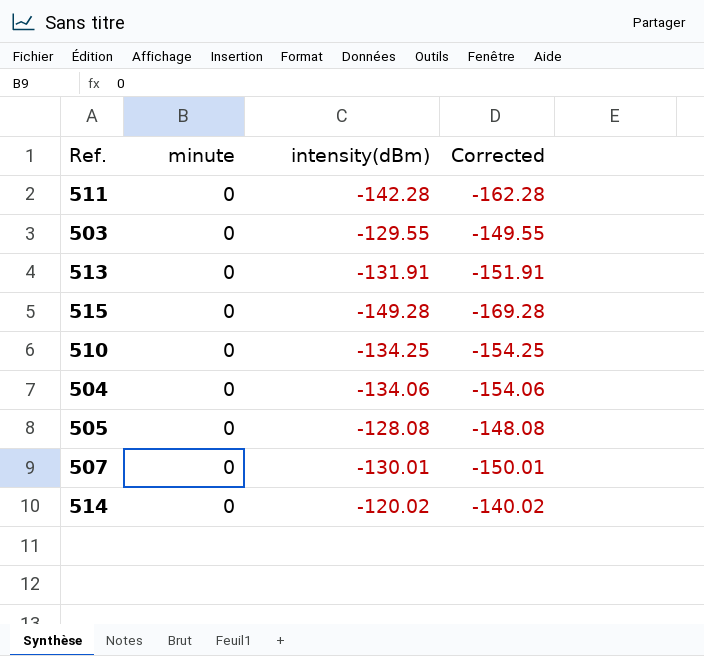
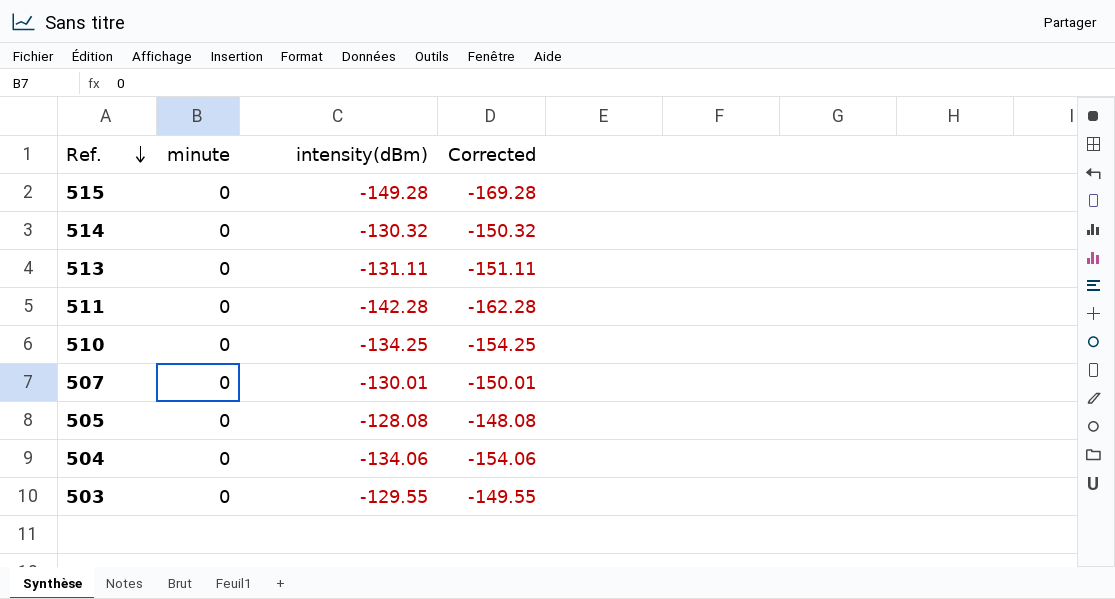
row order: none -> Ref. descending
514 | intensity(dBm): -120.02 -> -130.32
514 | Corrected: -140.02 -> -150.32
513 | intensity(dBm): -131.91 -> -131.11
513 | Corrected: -151.91 -> -151.11

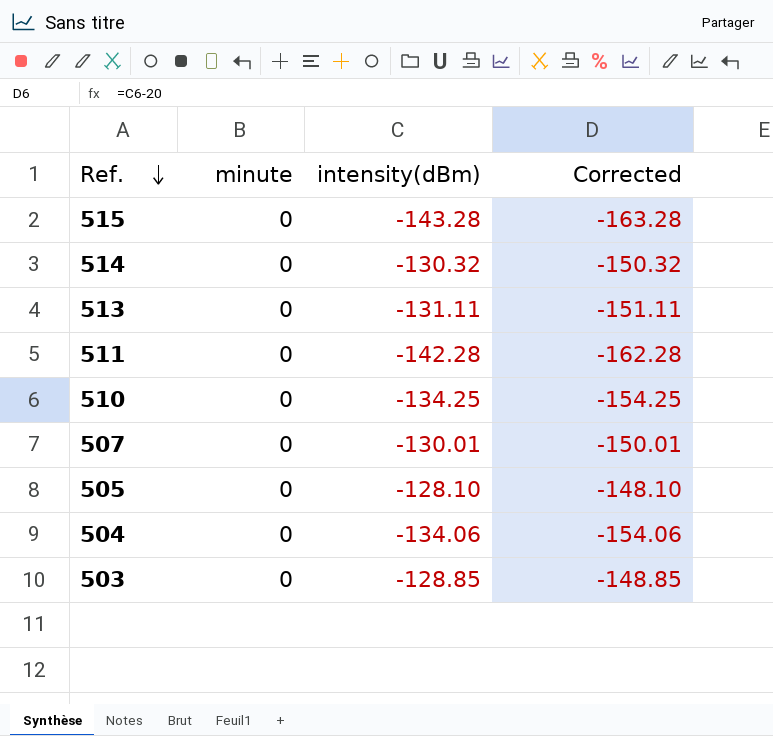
515 | intensity(dBm): -149.28 -> -143.28
515 | Corrected: -169.28 -> -163.28
505 | intensity(dBm): -128.08 -> -128.10
505 | Corrected: -148.08 -> -148.10
503 | intensity(dBm): -129.55 -> -128.85
503 | Corrected: -149.55 -> -148.85

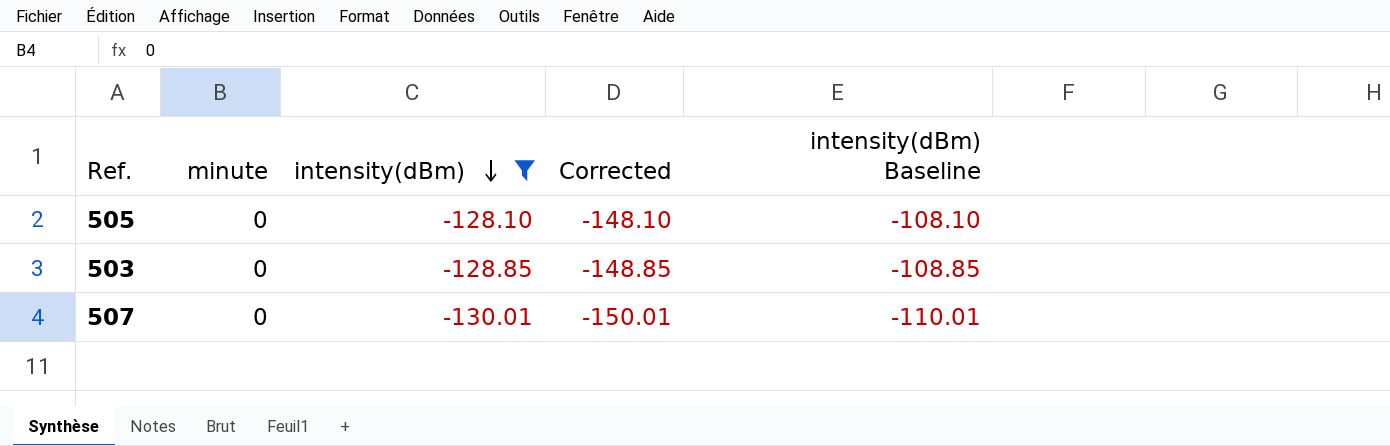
filter: none -> intensity(dBm) >= -130.01
row order: Ref. descending -> intensity(dBm) descending
column intensity(dBm) Baseline | formula: none -> [intensity(dBm)] + 20

